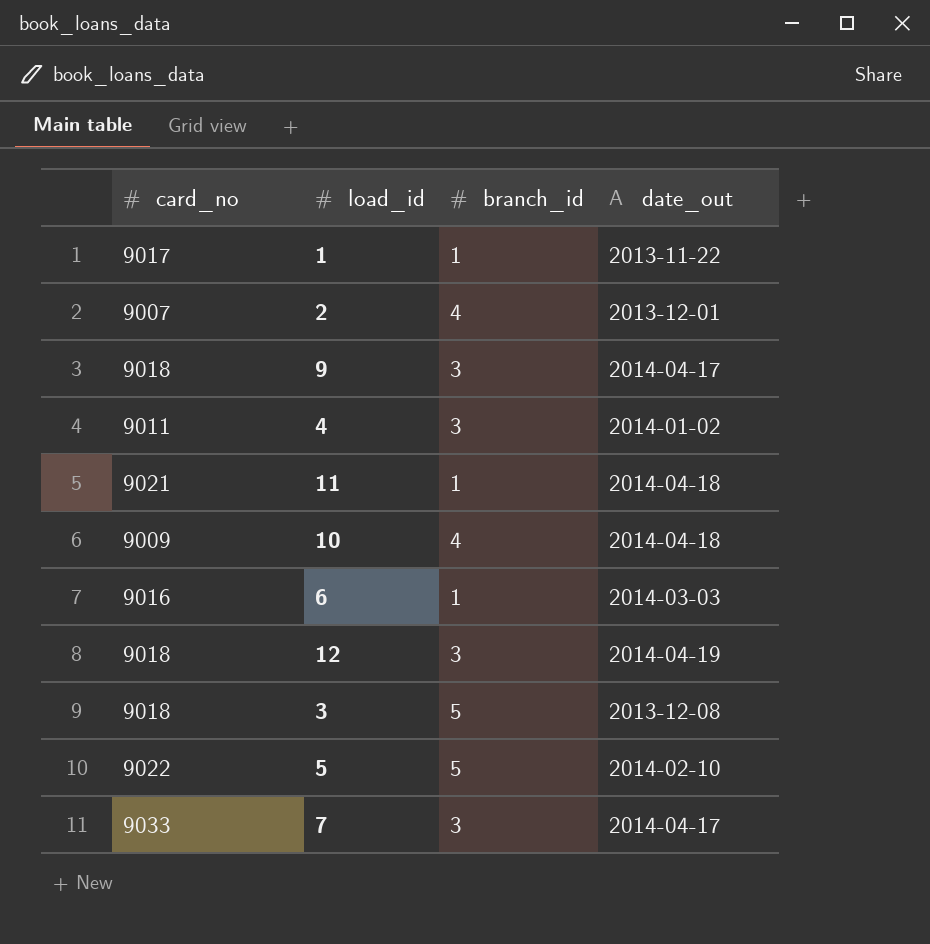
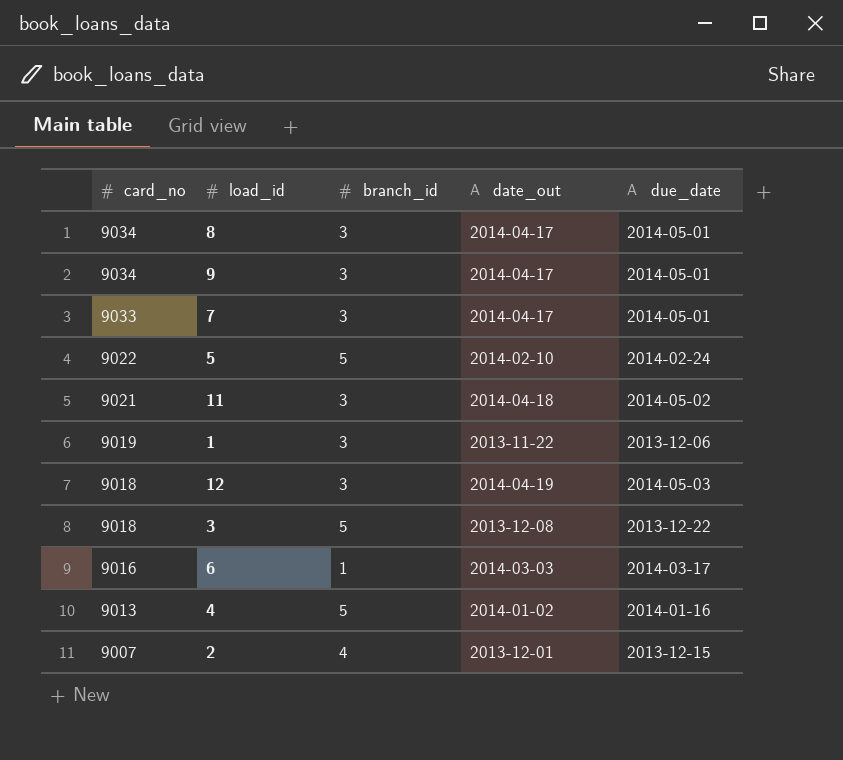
row order: none -> card_no descending
column due_date | position: none -> 5
row 10: 9009 | 4 | 2014-04-18 -> none
row 8: none -> 9034 | 3 | 2014-04-17 | 2014-05-01
9 | card_no: 9018 -> 9034
11 | branch_id: 1 -> 3
1 | card_no: 9017 -> 9019
1 | branch_id: 1 -> 3
4 | card_no: 9011 -> 9013
4 | branch_id: 3 -> 5

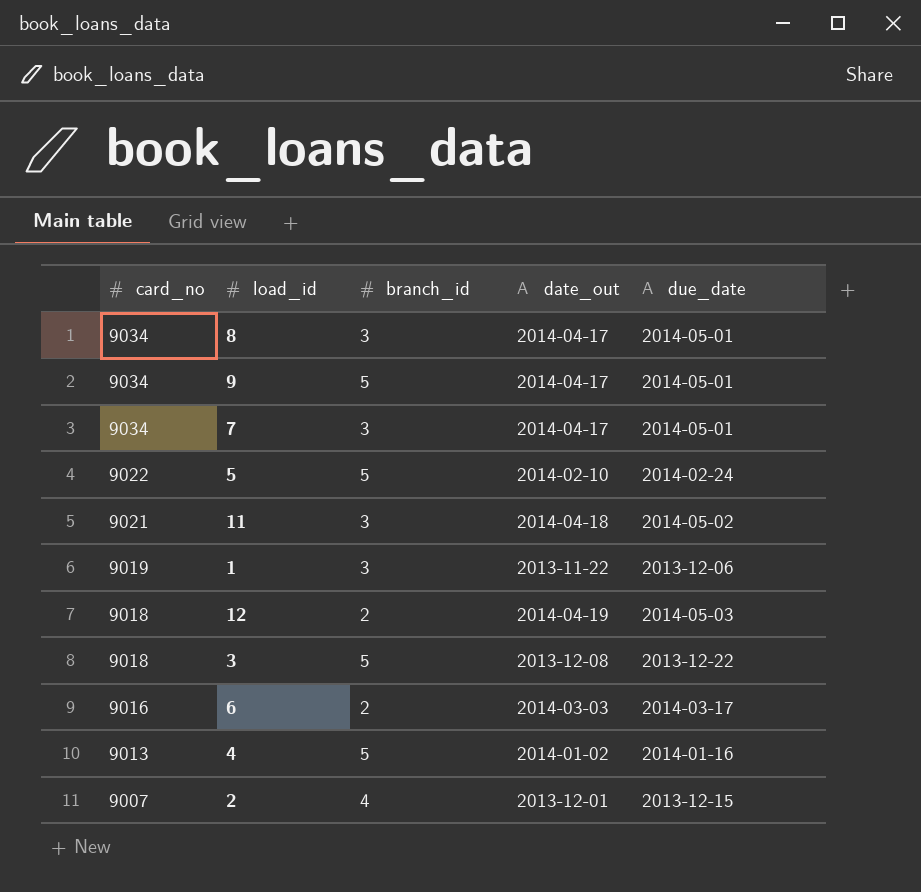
9 | branch_id: 3 -> 5
7 | card_no: 9033 -> 9034
12 | branch_id: 3 -> 2
6 | branch_id: 1 -> 2

